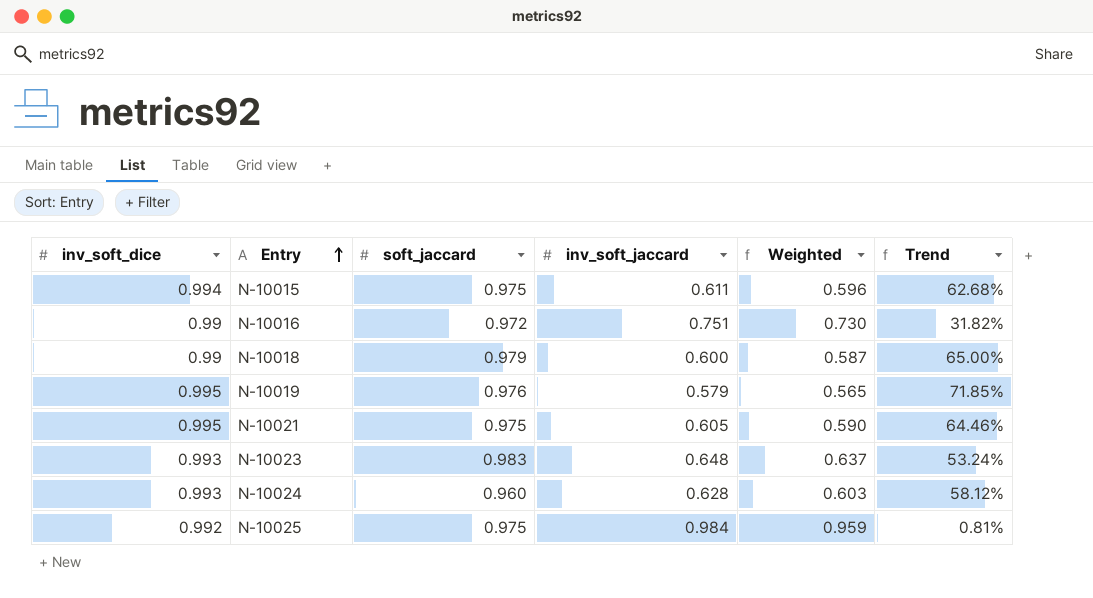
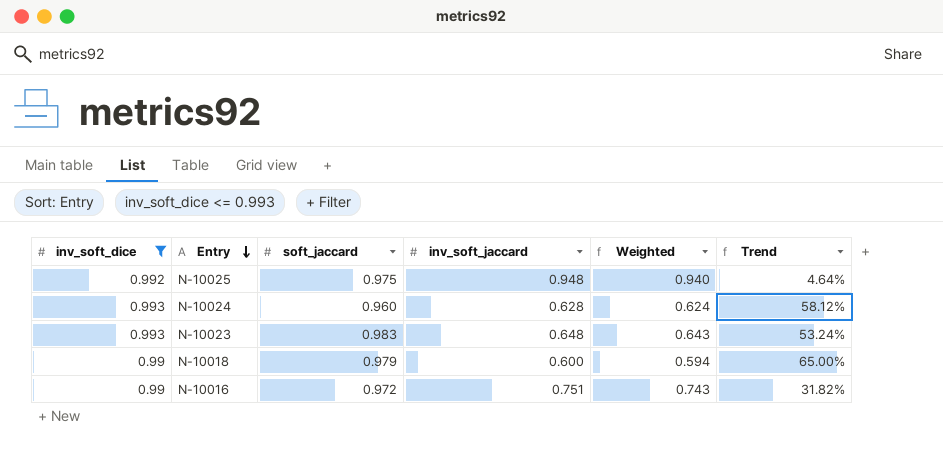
filter: none -> inv_soft_dice <= 0.993
row order: Entry ascending -> Entry descending
column Weighted | formula: [soft_jaccard] * [inv_soft_jaccard] -> [inv_soft_dice] * [inv_soft_jaccard]
N-10025 | inv_soft_jaccard: 0.984 -> 0.948
N-10025 | Trend: 0.81% -> 4.64%

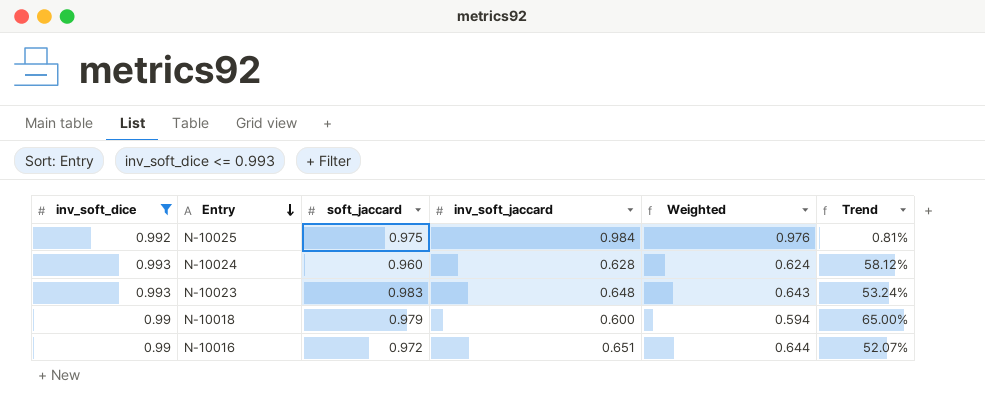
N-10025 | inv_soft_jaccard: 0.948 -> 0.984
N-10025 | Weighted: 0.940 -> 0.976
N-10025 | Trend: 4.64% -> 0.81%
N-10016 | inv_soft_jaccard: 0.751 -> 0.651
N-10016 | Weighted: 0.743 -> 0.644
N-10016 | Trend: 31.82% -> 52.07%

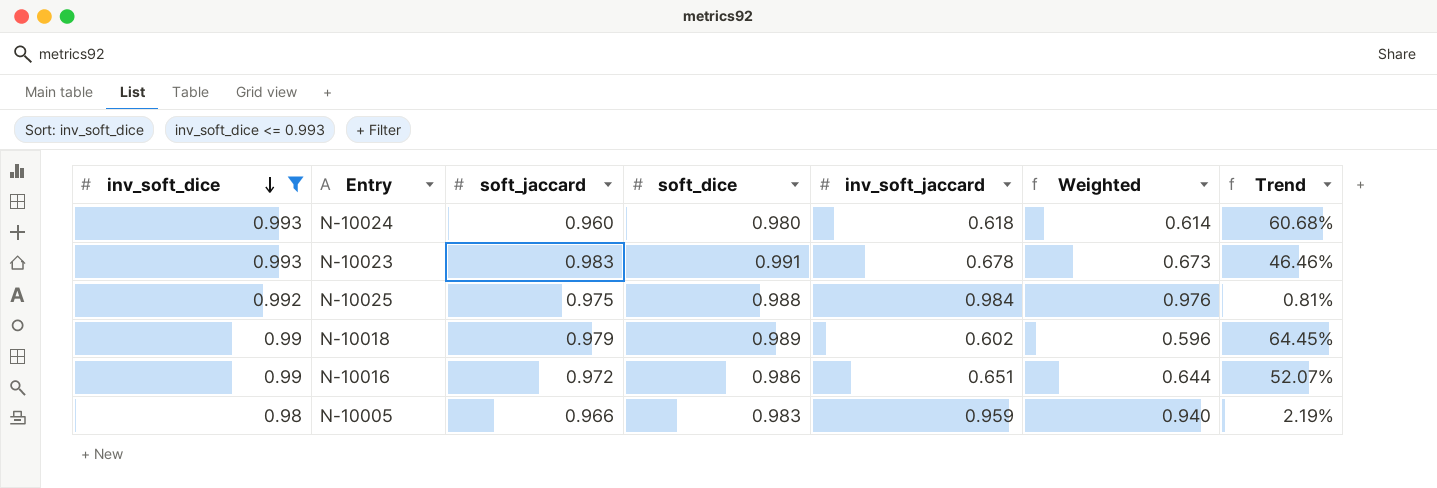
row order: Entry descending -> inv_soft_dice descending
column soft_dice | position: none -> 4
N-10024 | inv_soft_jaccard: 0.628 -> 0.618
N-10024 | Weighted: 0.624 -> 0.614
N-10024 | Trend: 58.12% -> 60.68%
N-10023 | inv_soft_jaccard: 0.648 -> 0.678
N-10023 | Weighted: 0.643 -> 0.673
N-10023 | Trend: 53.24% -> 46.46%
N-10018 | inv_soft_jaccard: 0.600 -> 0.602
N-10018 | Weighted: 0.594 -> 0.596
N-10018 | Trend: 65.00% -> 64.45%
row N-10005: none -> 0.98 | 0.966 | 0.983 | 0.959 | 0.940 | 2.19%

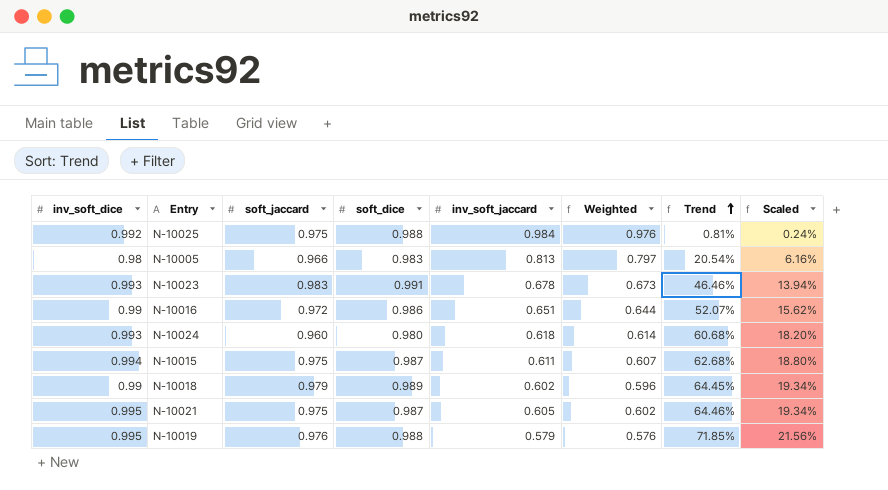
filter: inv_soft_dice <= 0.993 -> none
row order: inv_soft_dice descending -> Trend ascending
column Scaled | formula: none -> [Trend] * 0.3
N-10005 | inv_soft_jaccard: 0.959 -> 0.813
N-10005 | Weighted: 0.940 -> 0.797
N-10005 | Trend: 2.19% -> 20.54%

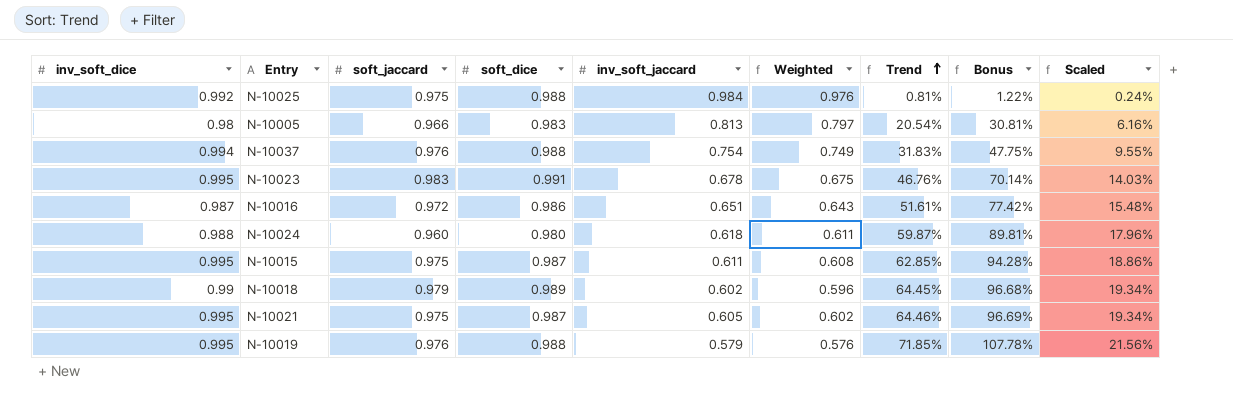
column Bonus | formula: none -> [Trend] * 1.5
row N-10037: none -> 0.994 | 0.976 | 0.988 | 0.754 | 0.749 | 31.83% | 47.75% | 9.55%
N-10023 | inv_soft_dice: 0.993 -> 0.995
N-10023 | Weighted: 0.673 -> 0.675
N-10023 | Trend: 46.46% -> 46.76%
N-10023 | Scaled: 13.94% -> 14.03%
N-10016 | inv_soft_dice: 0.99 -> 0.987
N-10016 | Weighted: 0.644 -> 0.643
N-10016 | Trend: 52.07% -> 51.61%
N-10016 | Scaled: 15.62% -> 15.48%
N-10024 | inv_soft_dice: 0.993 -> 0.988
N-10024 | Weighted: 0.614 -> 0.611
N-10024 | Trend: 60.68% -> 59.87%
N-10024 | Scaled: 18.20% -> 17.96%
N-10015 | inv_soft_dice: 0.994 -> 0.995
N-10015 | Weighted: 0.607 -> 0.608
N-10015 | Trend: 62.68% -> 62.85%
N-10015 | Scaled: 18.80% -> 18.86%

